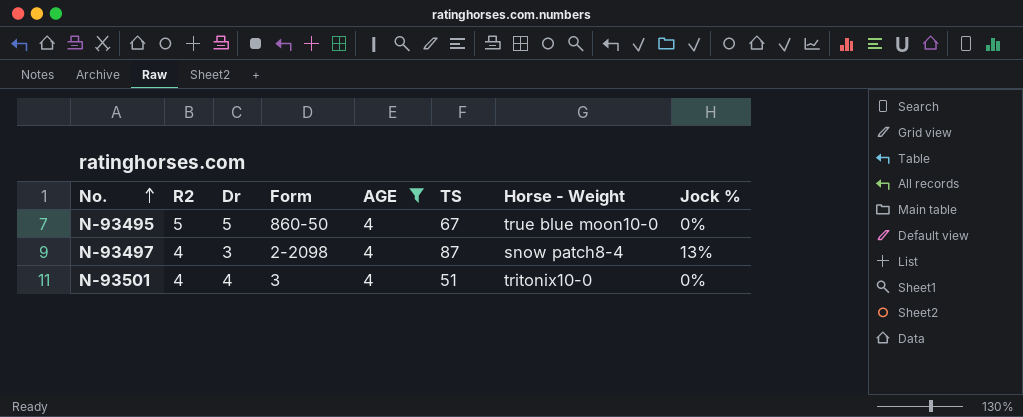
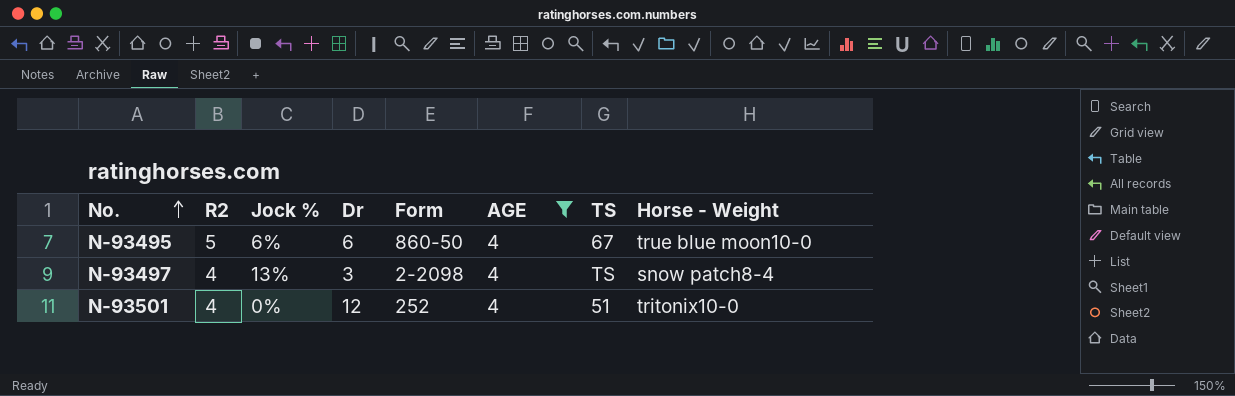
column Jock % | position: 8 -> 3
N-93495 | Jock %: 0% -> 6%
N-93495 | Dr: 5 -> 6
N-93497 | TS: 87 -> TS
N-93501 | Dr: 4 -> 12
N-93501 | Form: 3 -> 252

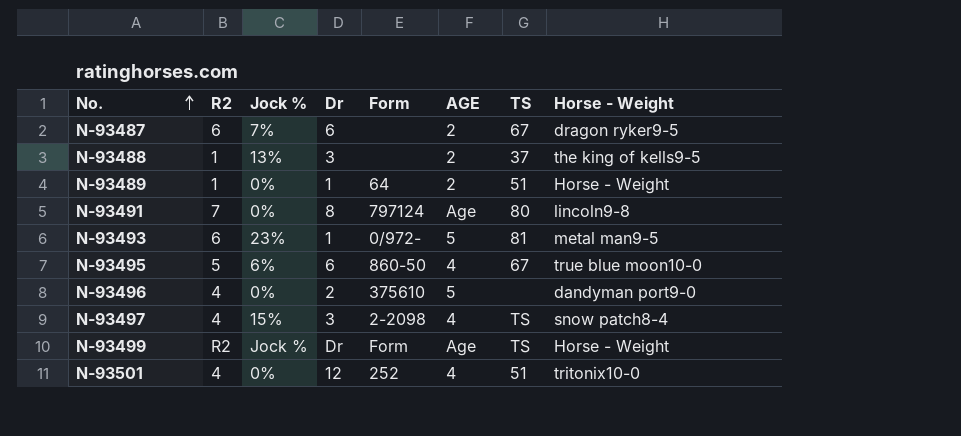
filter: AGE = 4 -> none
N-93497 | Jock %: 13% -> 15%

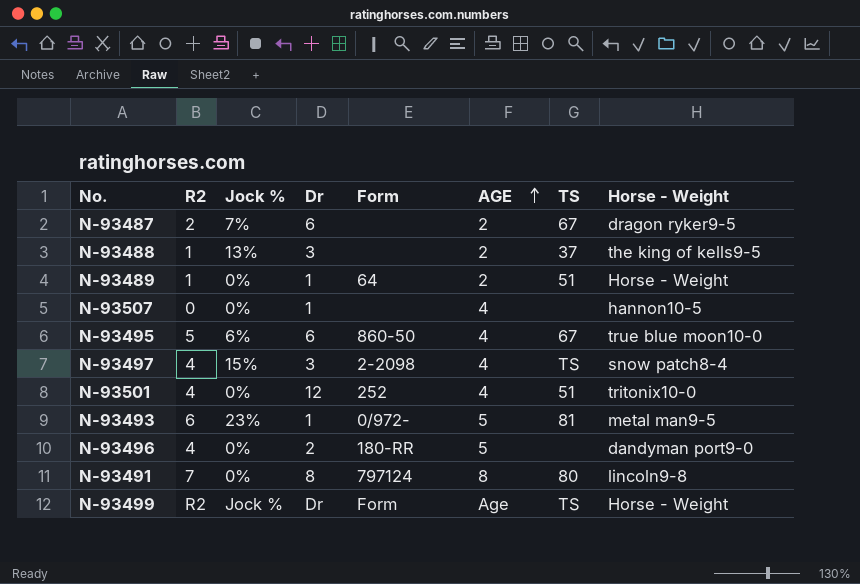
row order: No. ascending -> AGE ascending
N-93487 | R2: 6 -> 2
row N-93507: none -> 0 | 0% | 1 | none | 4 | none | hannon10-5
N-93496 | Form: 375610 -> 180-RR
N-93491 | AGE: Age -> 8

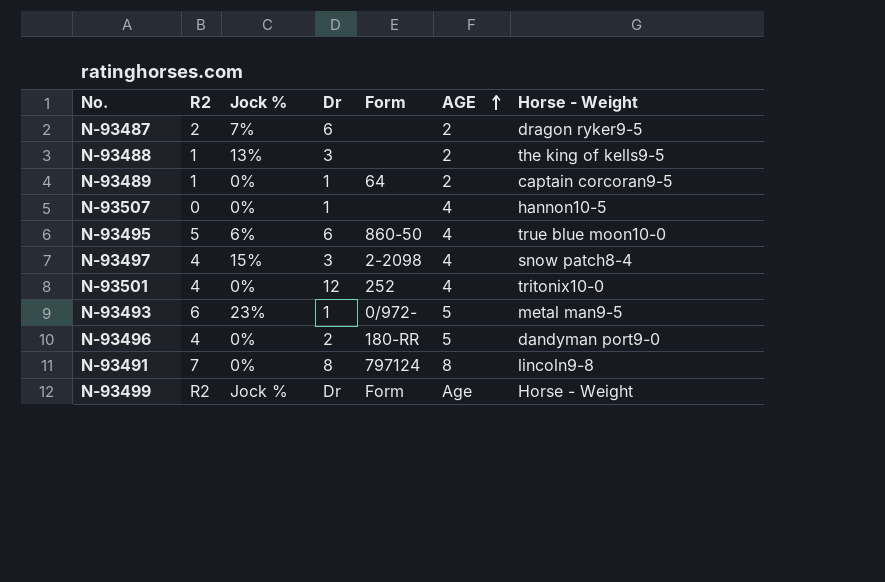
column TS | position: 7 -> none
N-93489 | Horse - Weight: Horse - Weight -> captain corcoran9-5

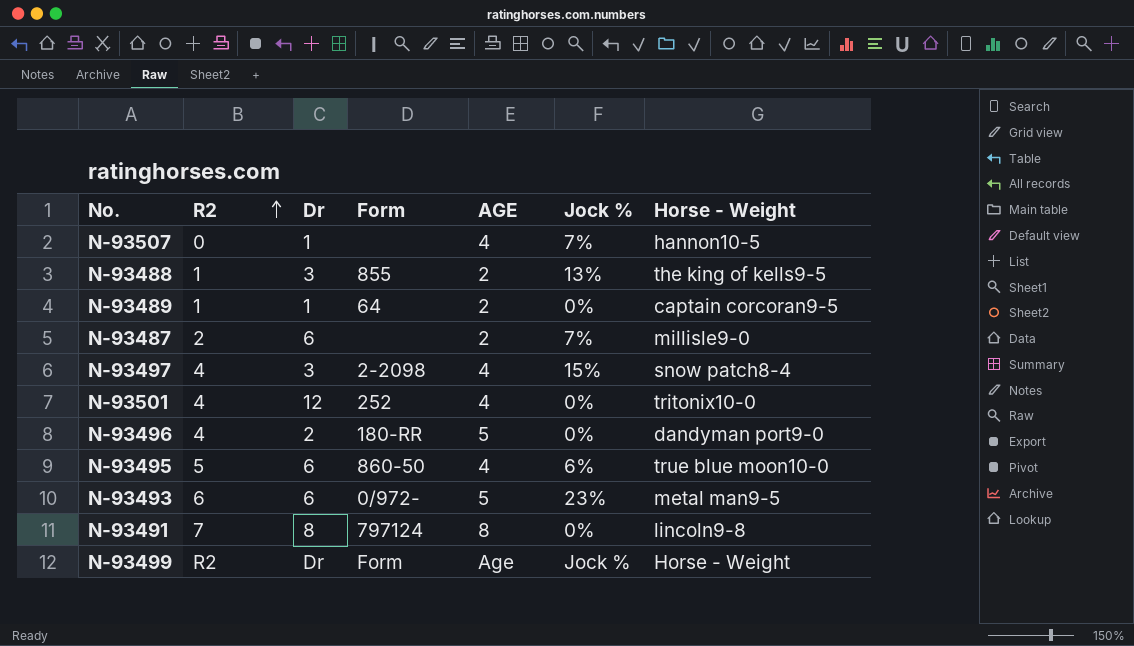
row order: AGE ascending -> R2 ascending
column Jock % | position: 3 -> 6
N-93507 | Jock %: 0% -> 7%
N-93488 | Form: none -> 855
N-93487 | Horse - Weight: dragon ryker9-5 -> millisle9-0
N-93493 | Dr: 1 -> 6

